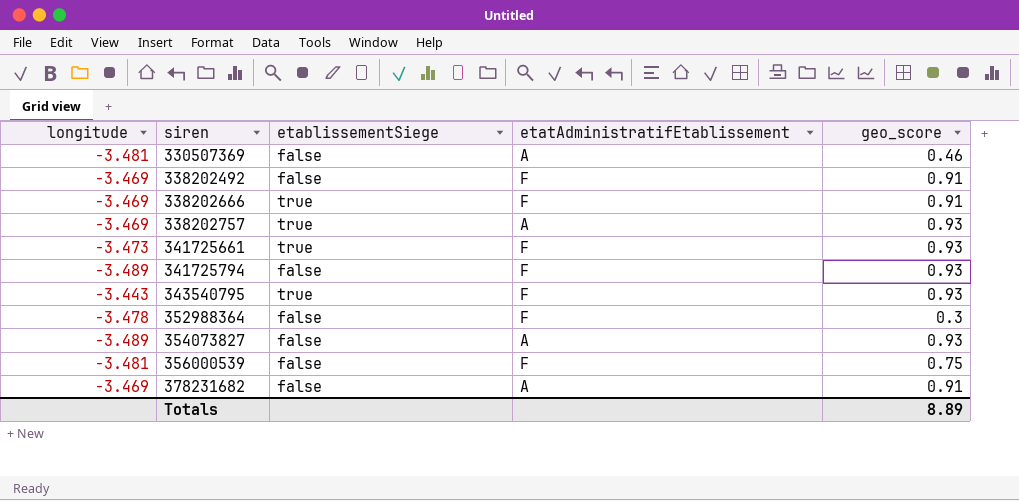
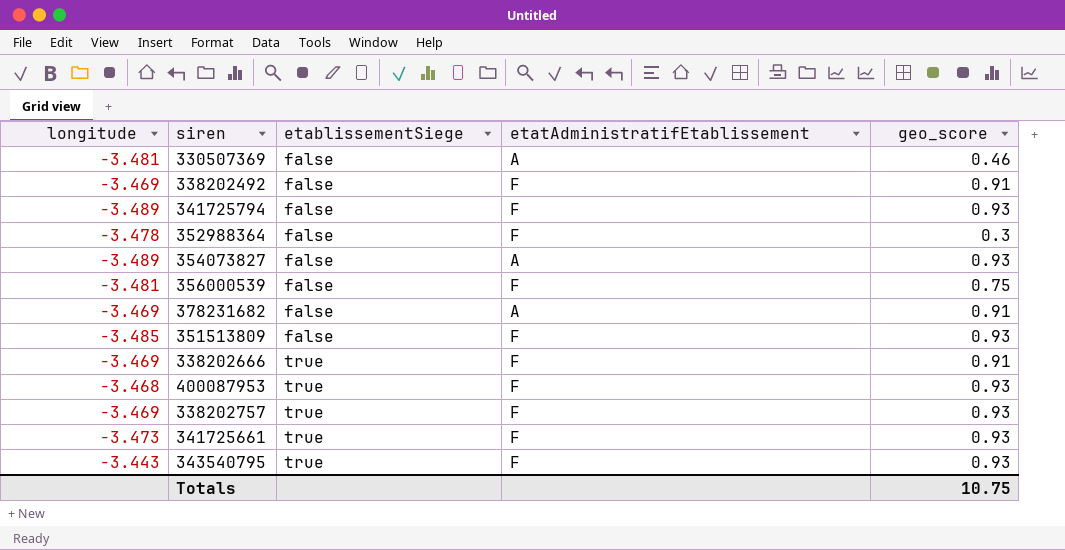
row order: siren ascending -> etablissementSiege ascending
row 351513809: none -> -3.485 | false | F | 0.93
row 400087953: none -> -3.468 | true | F | 0.93
338202757 | etatAdministratifEtablissement: A -> F
Totals | geo_score: 8.89 -> 10.75

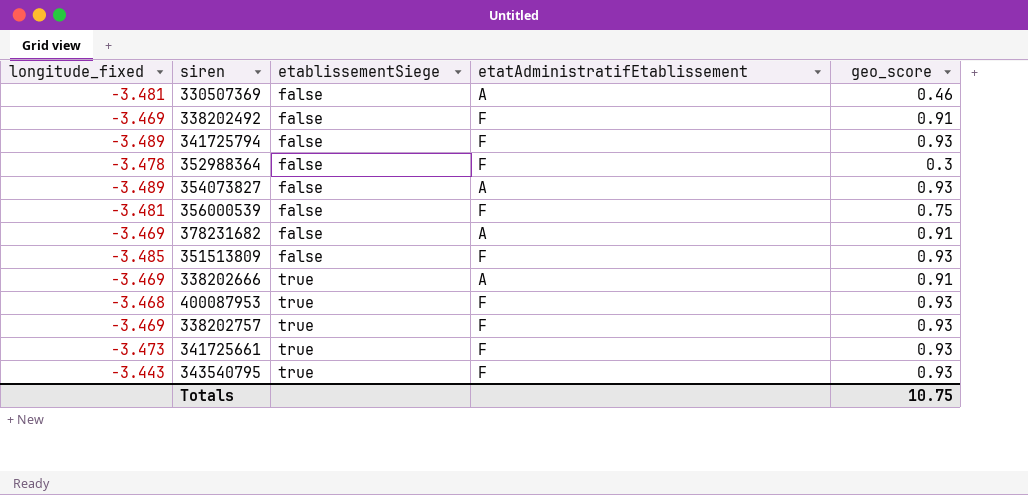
column name: longitude -> longitude_fixed
338202666 | etatAdministratifEtablissement: F -> A

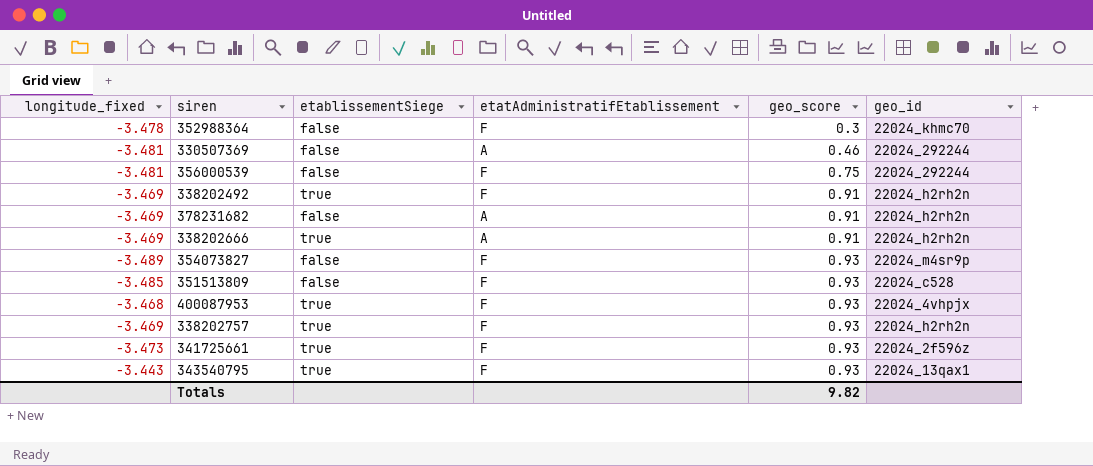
row order: etablissementSiege ascending -> geo_score ascending
column geo_id | position: none -> 6
row 341725794: -3.489 | false | F | 0.93 -> none
338202492 | etablissementSiege: false -> true
354073827 | etatAdministratifEtablissement: A -> F
Totals | geo_score: 10.75 -> 9.82

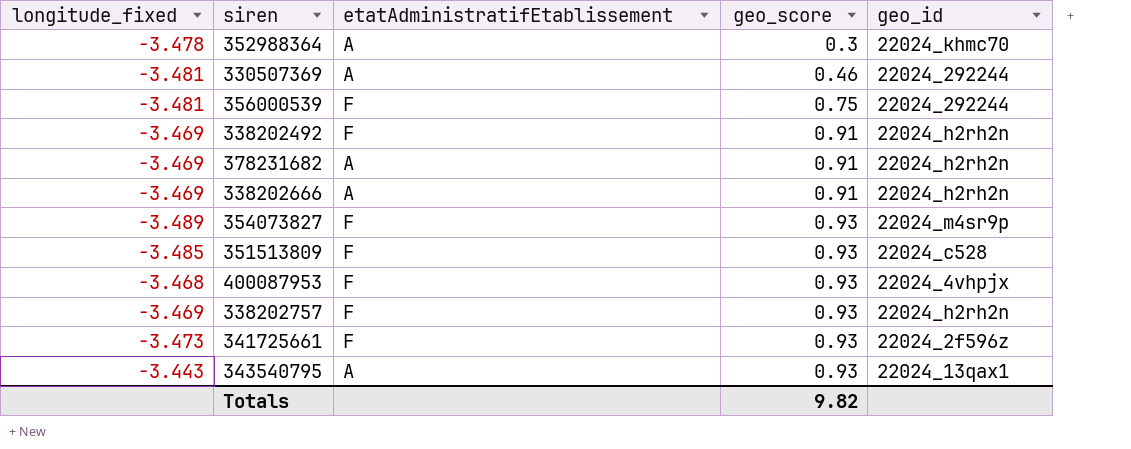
column etablissementSiege | position: 3 -> none
352988364 | etatAdministratifEtablissement: F -> A
343540795 | etatAdministratifEtablissement: F -> A

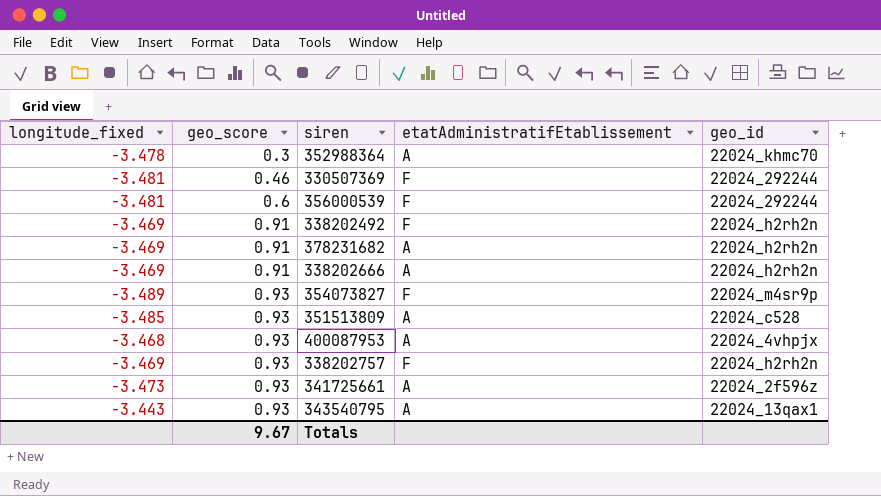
column geo_score | position: 4 -> 2
330507369 | etatAdministratifEtablissement: A -> F
356000539 | geo_score: 0.75 -> 0.6
351513809 | etatAdministratifEtablissement: F -> A
400087953 | etatAdministratifEtablissement: F -> A
341725661 | etatAdministratifEtablissement: F -> A
Totals | geo_score: 9.82 -> 9.67

